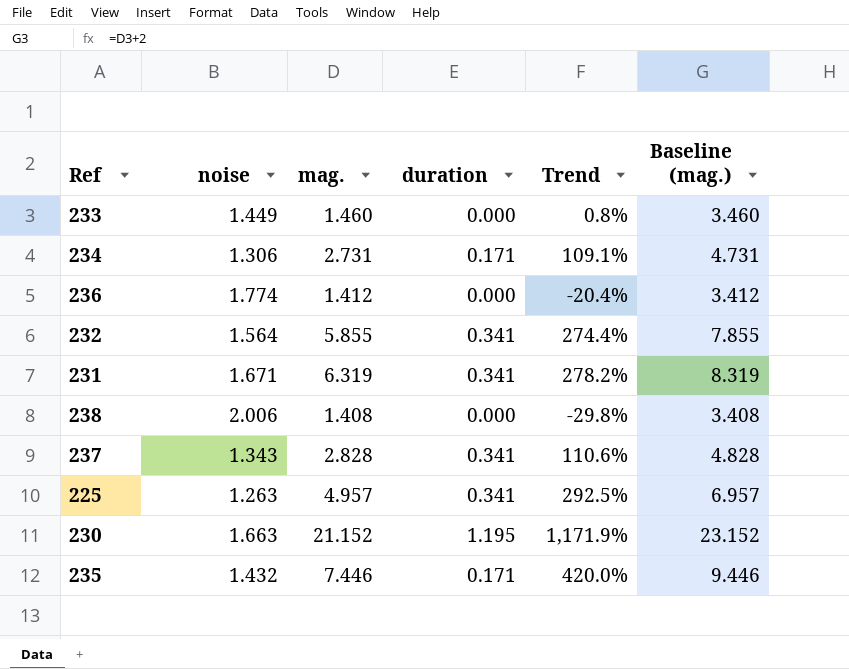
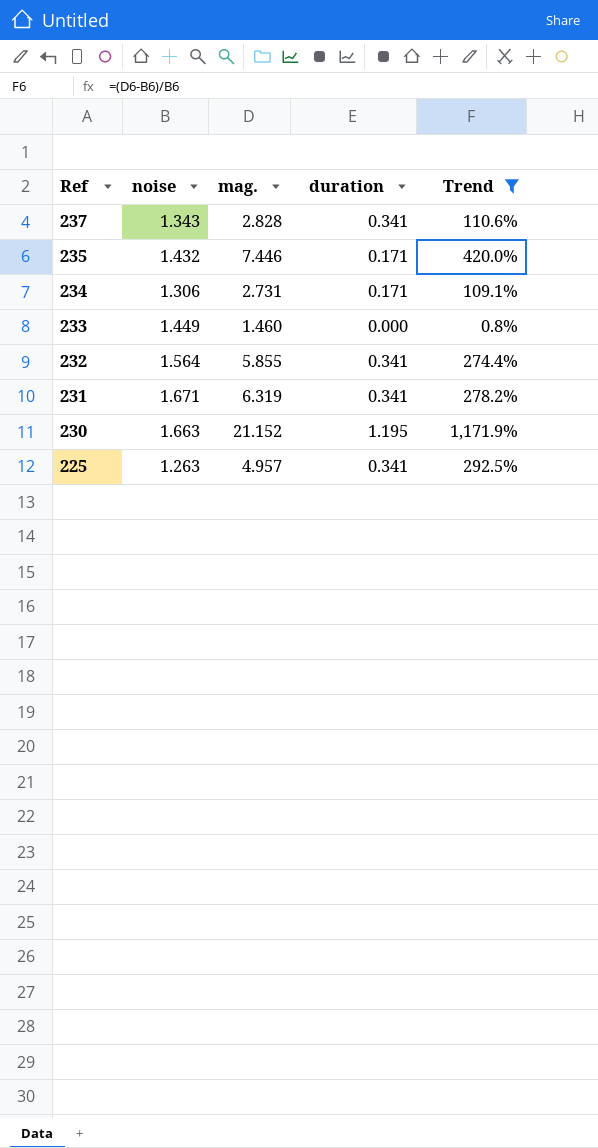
filter: none -> Trend >= 0.8%
row order: none -> Ref descending
column Baseline (mag.) | formula: [mag.] + 2 -> none

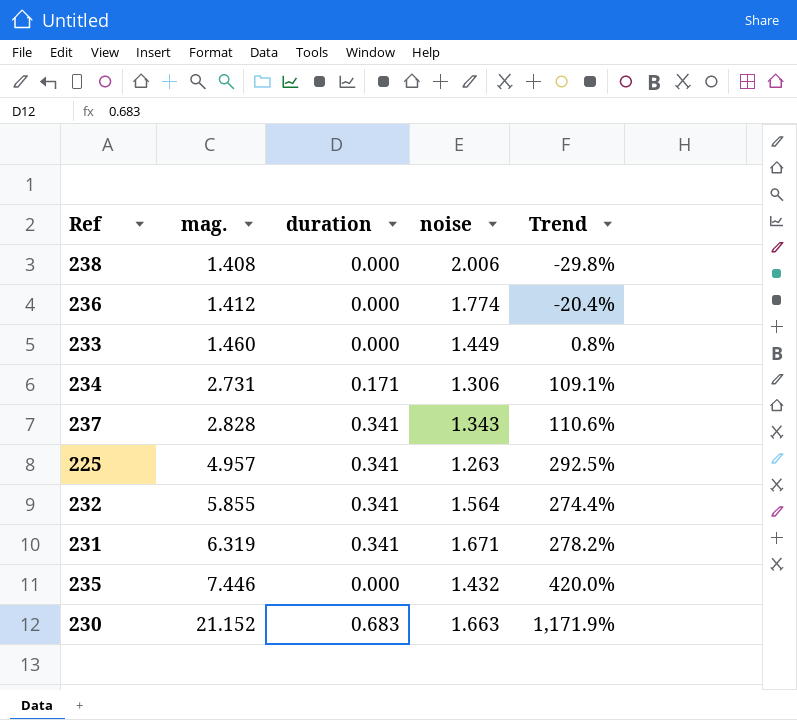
filter: Trend >= 0.8% -> none
row order: Ref descending -> mag. ascending
column noise | position: 2 -> 4
235 | duration: 0.171 -> 0.000
230 | duration: 1.195 -> 0.683

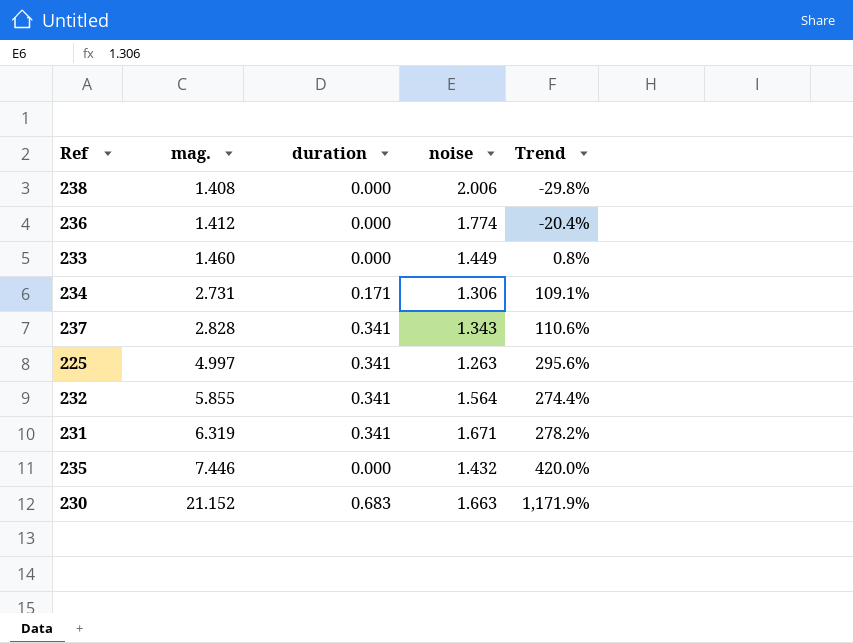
225 | mag.: 4.957 -> 4.997
225 | Trend: 292.5% -> 295.6%

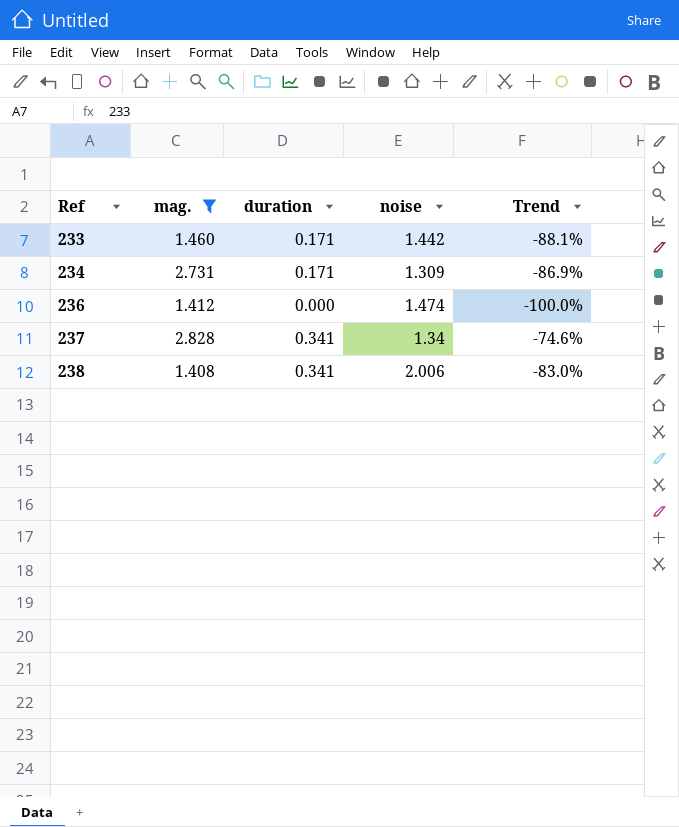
filter: none -> mag. <= 2.828
row order: mag. ascending -> Ref ascending
column Trend | formula: ([mag.] - [noise]) / [noise] -> ([duration] - [noise]) / [noise]
233 | duration: 0.000 -> 0.171
233 | noise: 1.449 -> 1.442
234 | noise: 1.306 -> 1.309
236 | noise: 1.774 -> 1.474
237 | noise: 1.343 -> 1.34
238 | duration: 0.000 -> 0.341

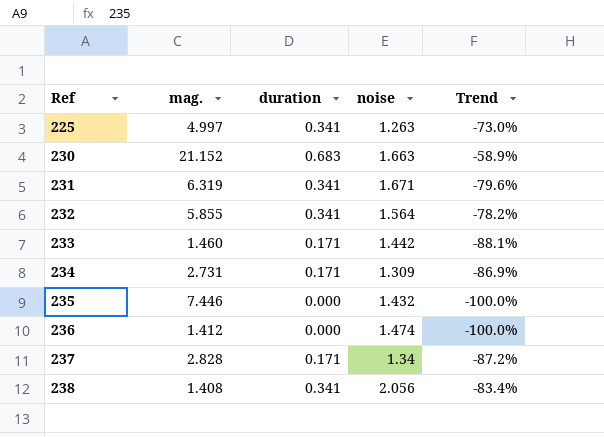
filter: mag. <= 2.828 -> none
237 | duration: 0.341 -> 0.171
237 | Trend: -74.6% -> -87.2%
238 | noise: 2.006 -> 2.056
238 | Trend: -83.0% -> -83.4%

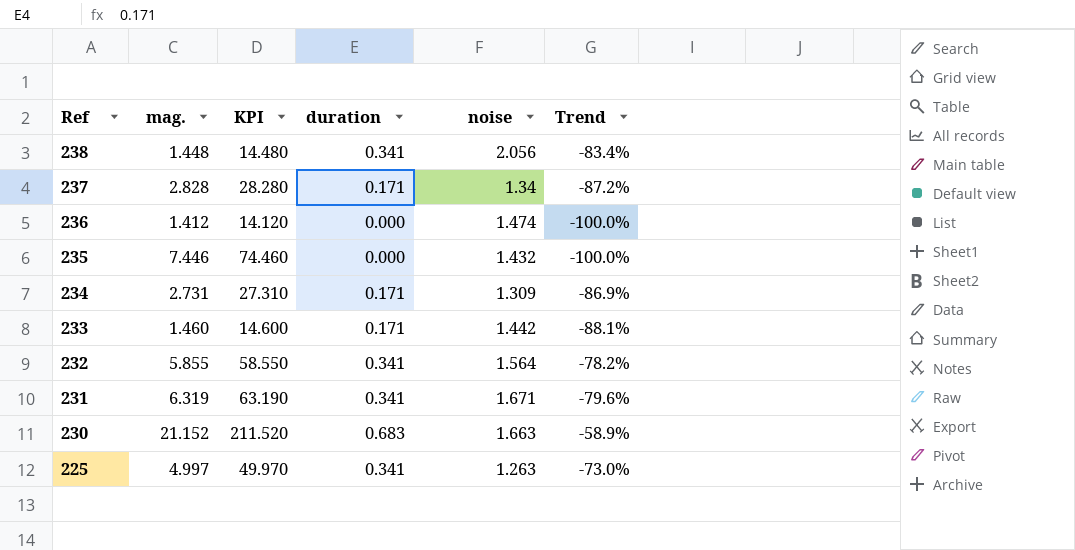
row order: Ref ascending -> Ref descending
column KPI | formula: none -> [mag.] * 10
238 | mag.: 1.408 -> 1.448

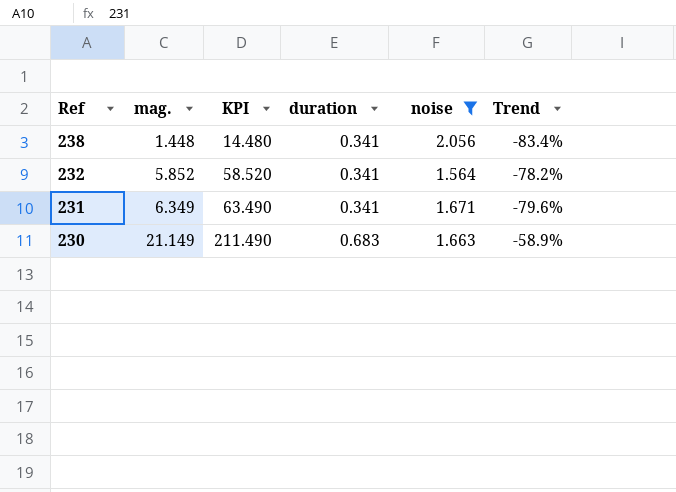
filter: none -> noise >= 1.564
232 | mag.: 5.855 -> 5.852
232 | KPI: 58.550 -> 58.520
231 | mag.: 6.319 -> 6.349
231 | KPI: 63.190 -> 63.490
230 | mag.: 21.152 -> 21.149
230 | KPI: 211.520 -> 211.490

